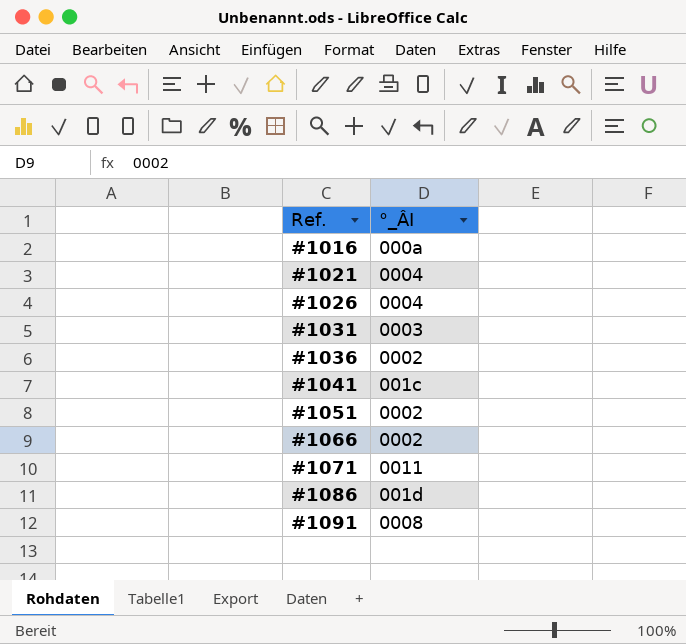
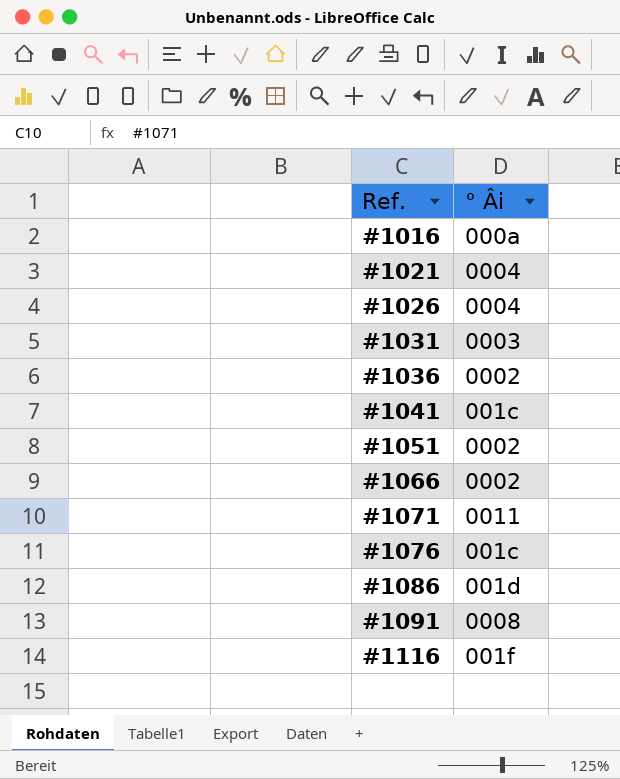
column name: °_ÂI -> ° Âi
row #1076: none -> 001c
row #1116: none -> 001f

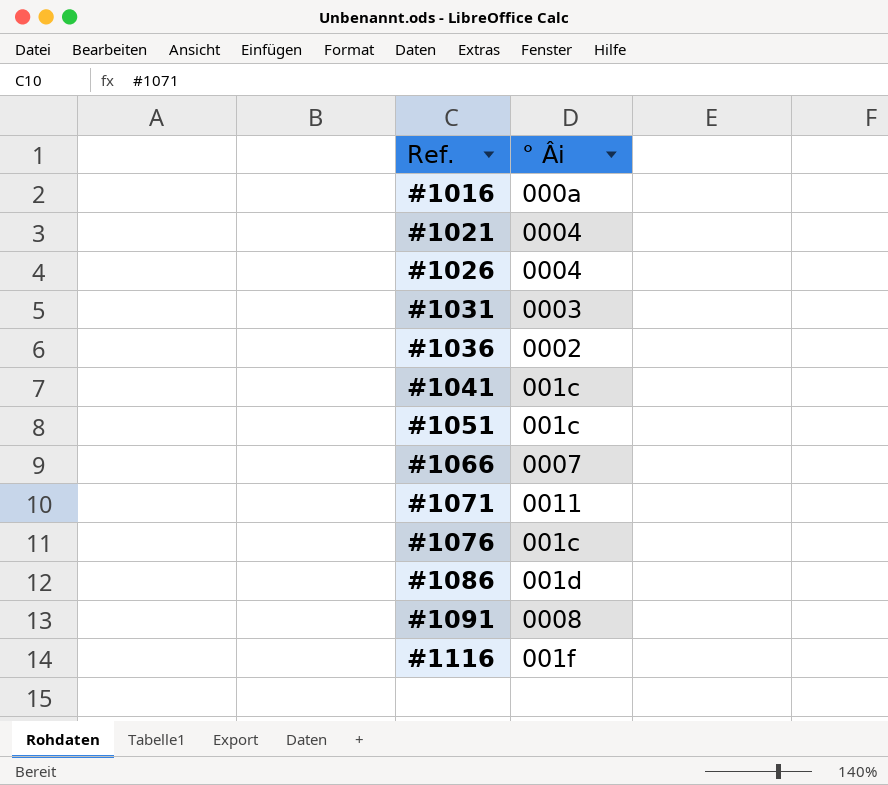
#1051 | ° Âi: 0002 -> 001c
#1066 | ° Âi: 0002 -> 0007

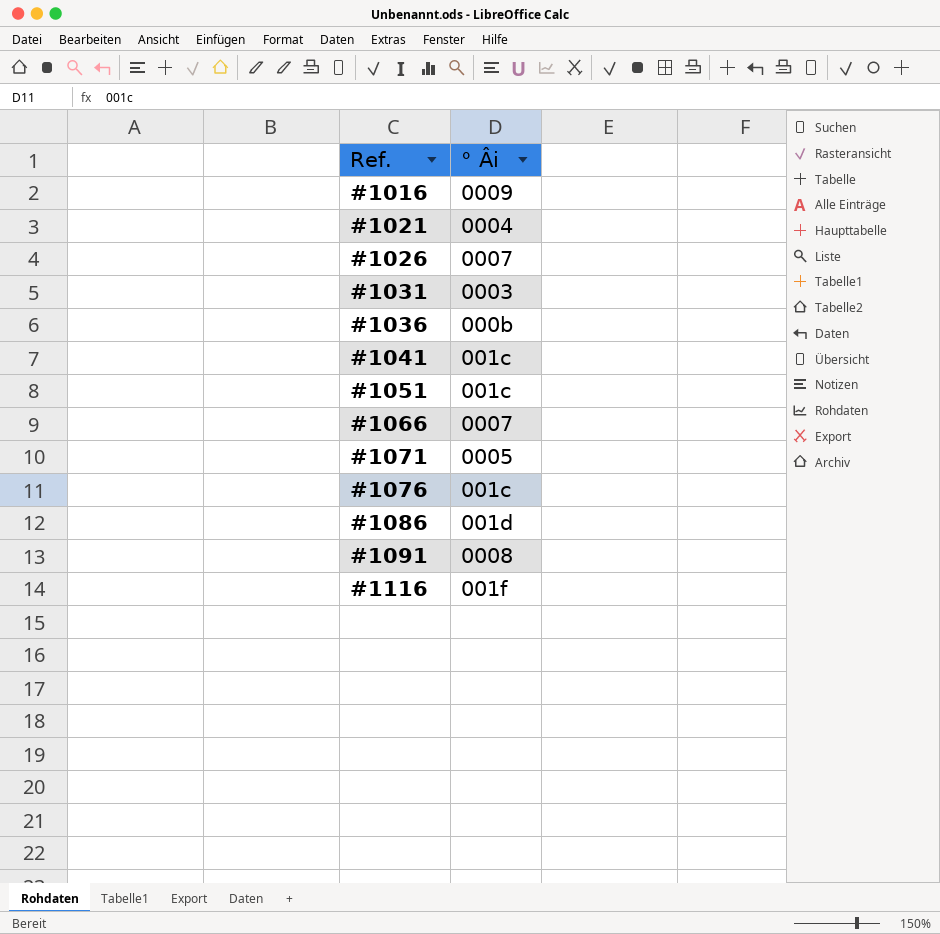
#1016 | ° Âi: 000a -> 0009
#1026 | ° Âi: 0004 -> 0007
#1036 | ° Âi: 0002 -> 000b
#1071 | ° Âi: 0011 -> 0005

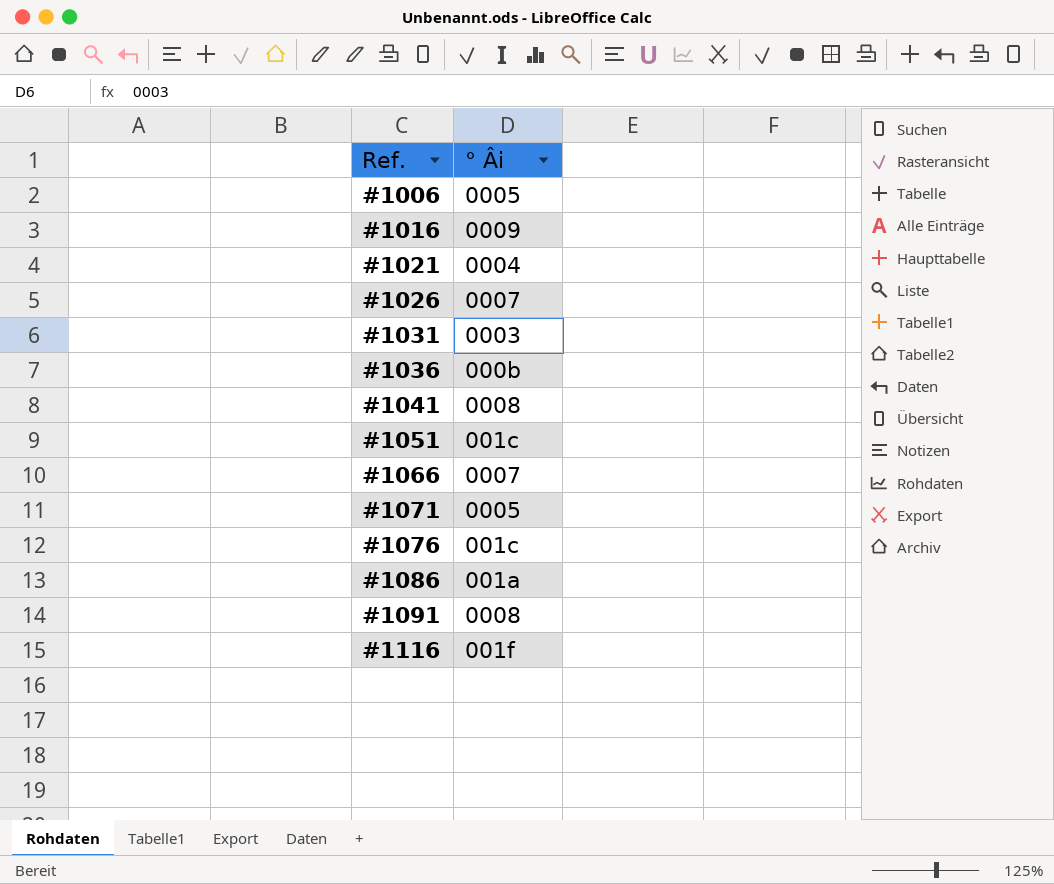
row #1006: none -> 0005
#1041 | ° Âi: 001c -> 0008
#1086 | ° Âi: 001d -> 001a

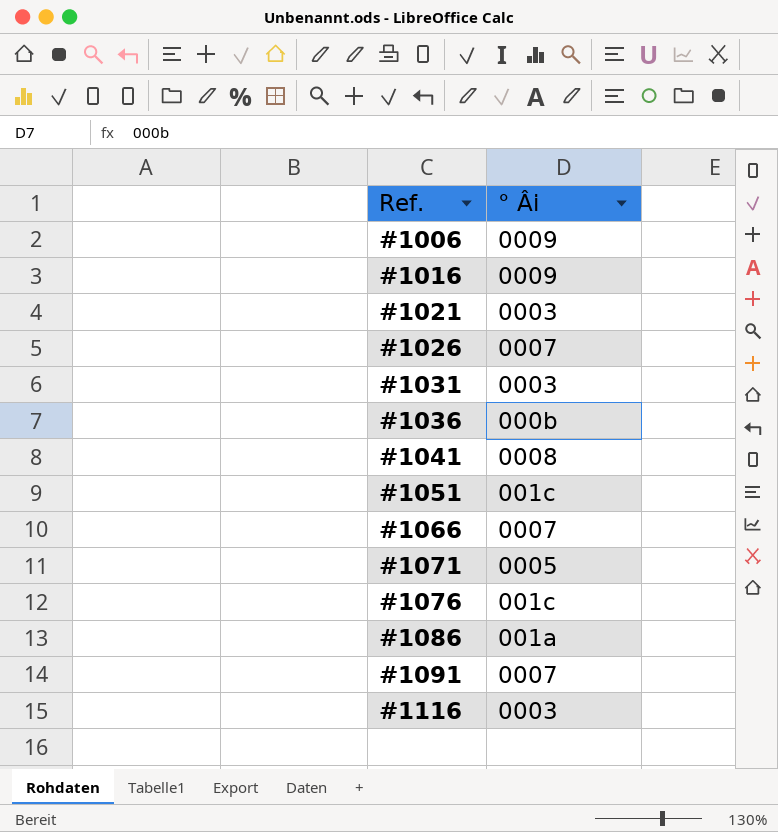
#1006 | ° Âi: 0005 -> 0009
#1021 | ° Âi: 0004 -> 0003
#1091 | ° Âi: 0008 -> 0007
#1116 | ° Âi: 001f -> 0003

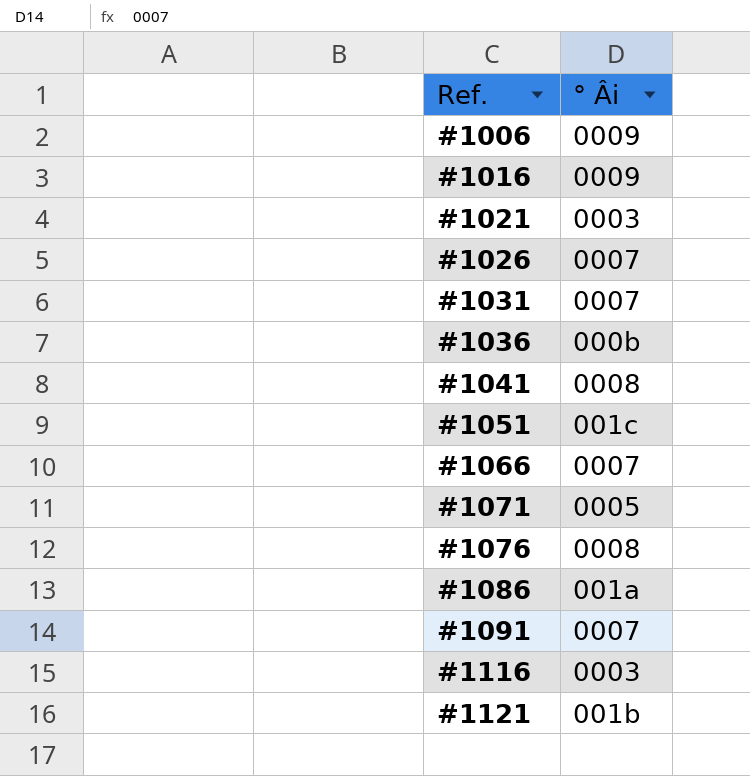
#1031 | ° Âi: 0003 -> 0007
#1076 | ° Âi: 001c -> 0008
row #1121: none -> 001b

